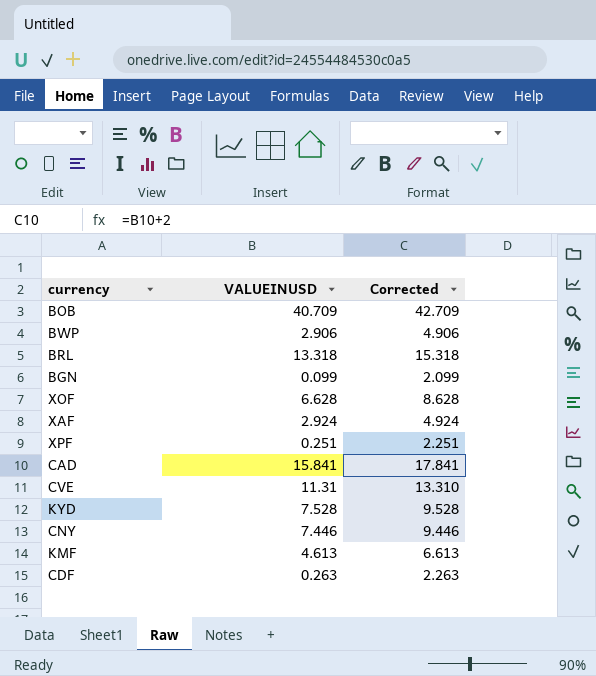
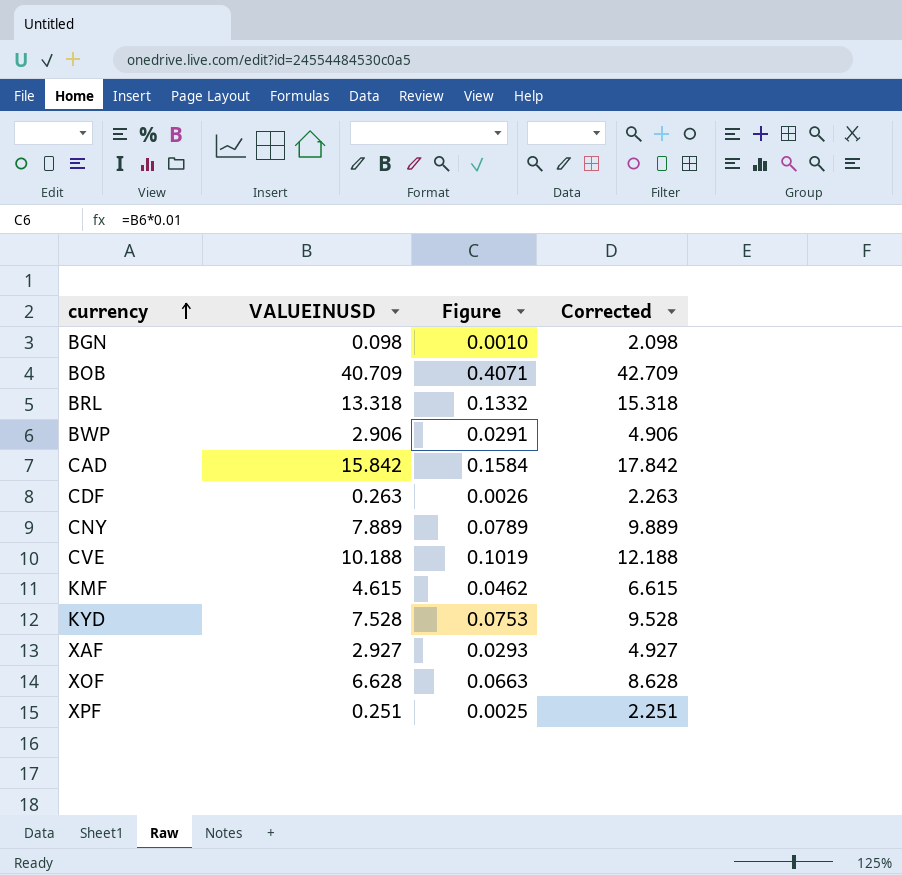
row order: none -> currency ascending
column Figure | formula: none -> [VALUEINUSD] * 0.01
BGN | VALUEINUSD: 0.099 -> 0.098
BGN | Corrected: 2.099 -> 2.098
CAD | VALUEINUSD: 15.841 -> 15.842
CAD | Corrected: 17.841 -> 17.842
CNY | VALUEINUSD: 7.446 -> 7.889
CNY | Corrected: 9.446 -> 9.889
CVE | VALUEINUSD: 11.31 -> 10.188
CVE | Corrected: 13.310 -> 12.188
KMF | VALUEINUSD: 4.613 -> 4.615
KMF | Corrected: 6.613 -> 6.615
XAF | VALUEINUSD: 2.924 -> 2.927
XAF | Corrected: 4.924 -> 4.927

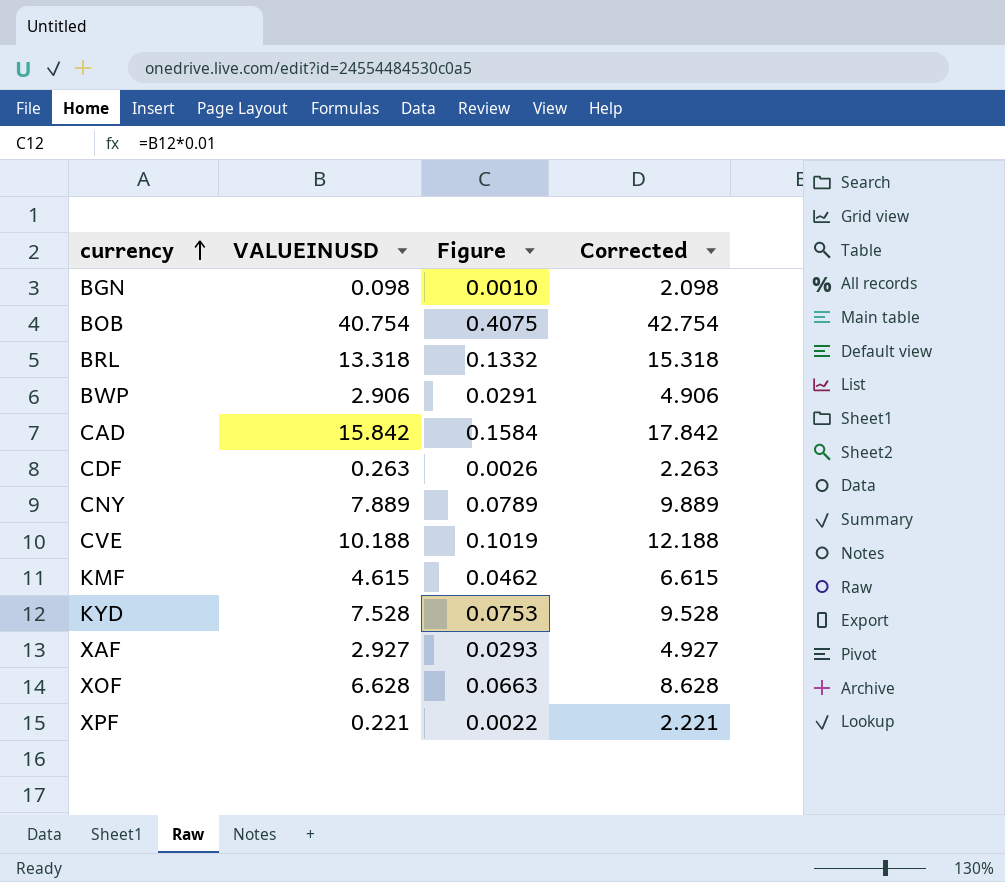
BOB | VALUEINUSD: 40.709 -> 40.754
BOB | Figure: 0.4071 -> 0.4075
BOB | Corrected: 42.709 -> 42.754
XPF | VALUEINUSD: 0.251 -> 0.221
XPF | Figure: 0.0025 -> 0.0022
XPF | Corrected: 2.251 -> 2.221

